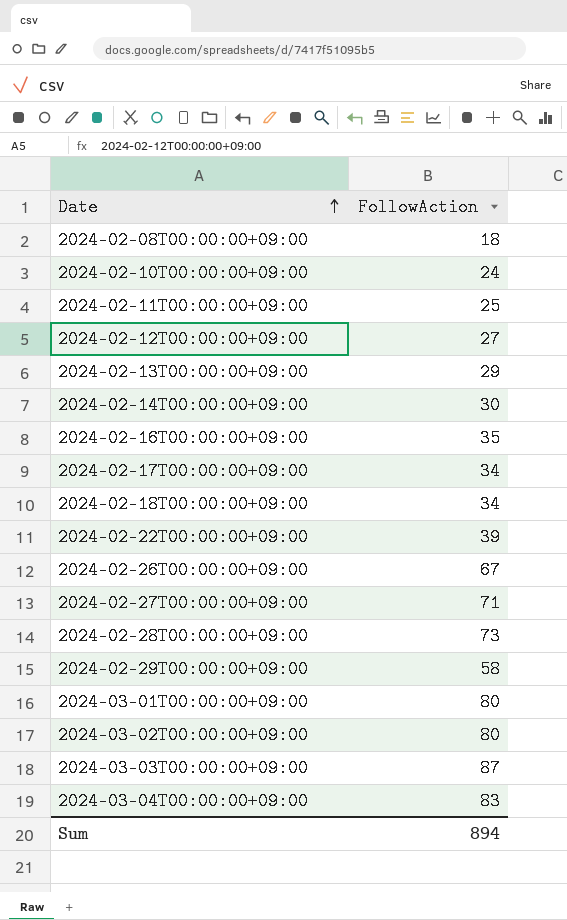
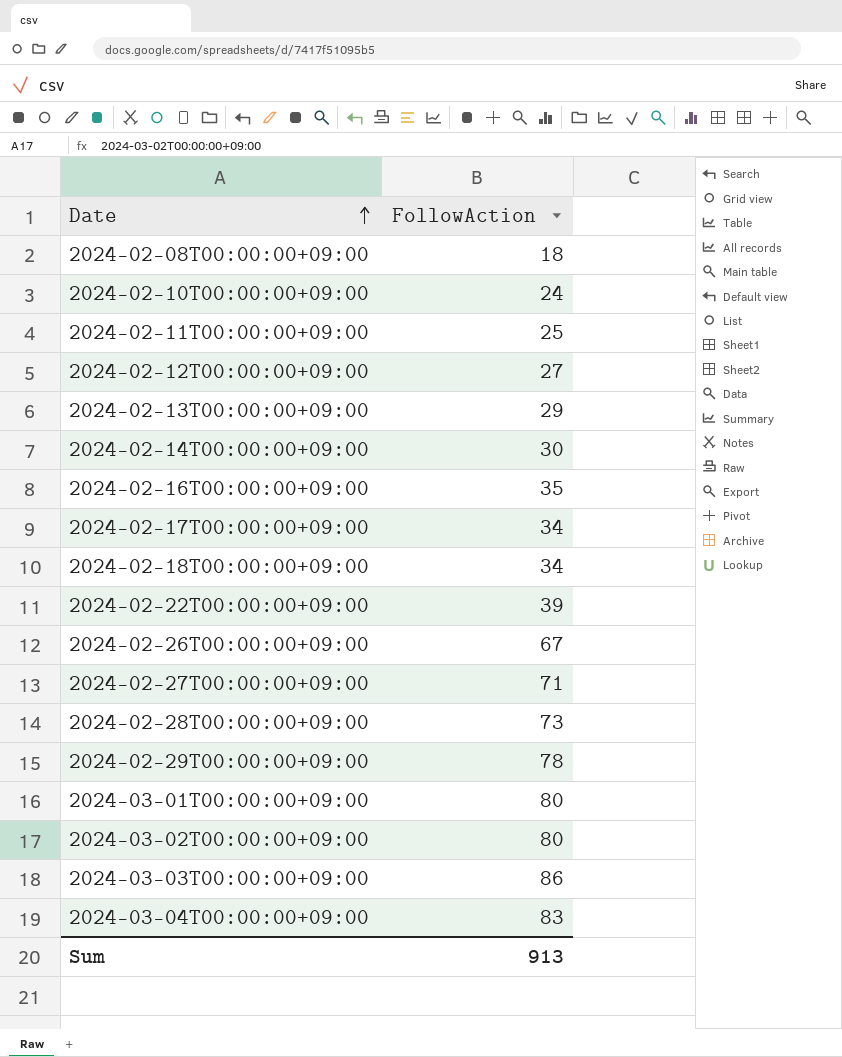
2024-02-29T00:00:00+09:00 | FollowAction: 58 -> 78
2024-03-03T00:00:00+09:00 | FollowAction: 87 -> 86
Sum | FollowAction: 894 -> 913

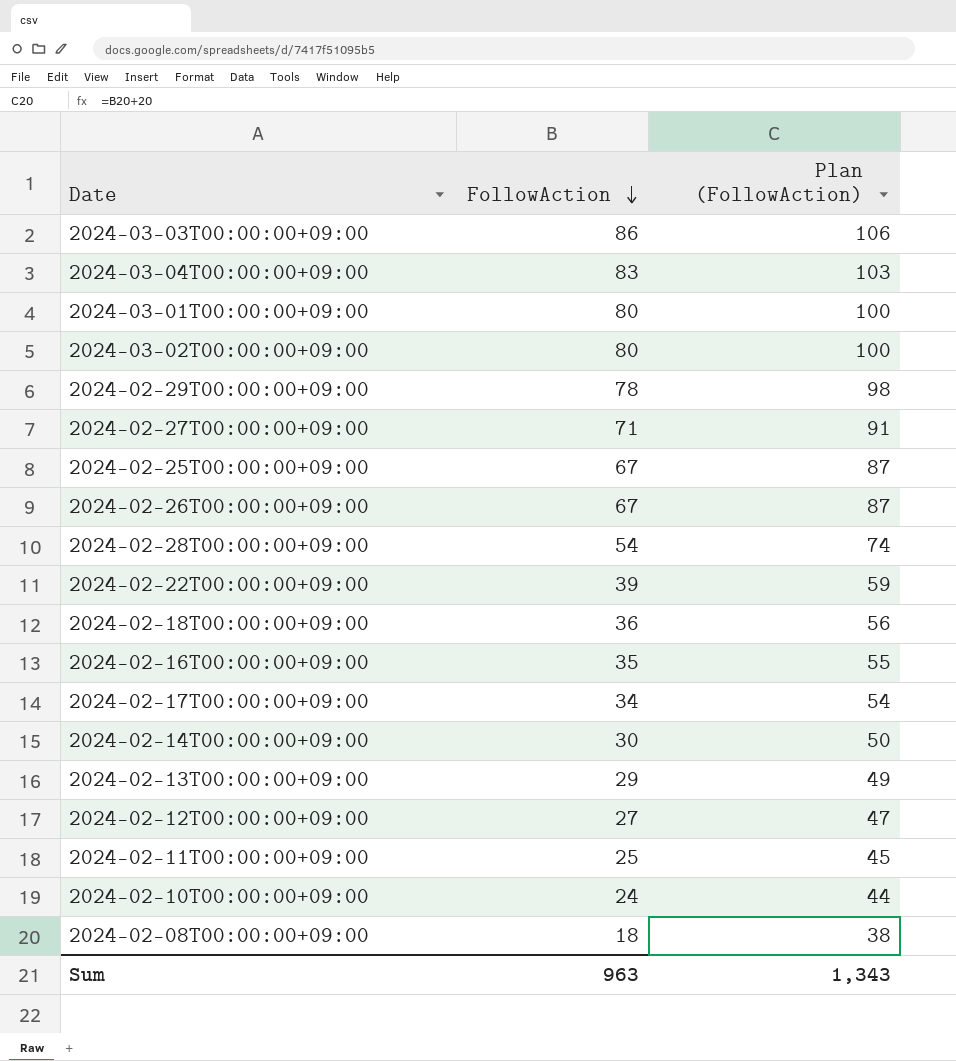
row order: Date ascending -> FollowAction descending
column Plan (FollowAction) | formula: none -> [FollowAction] + 20
row 2024-02-25T00:00:00+09:00: none -> 67 | 87
2024-02-28T00:00:00+09:00 | FollowAction: 73 -> 54
2024-02-18T00:00:00+09:00 | FollowAction: 34 -> 36
Sum | FollowAction: 913 -> 963

